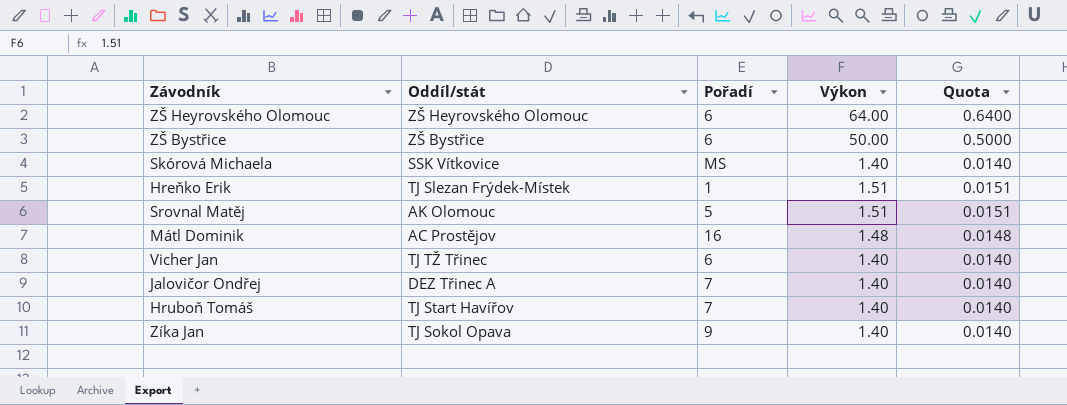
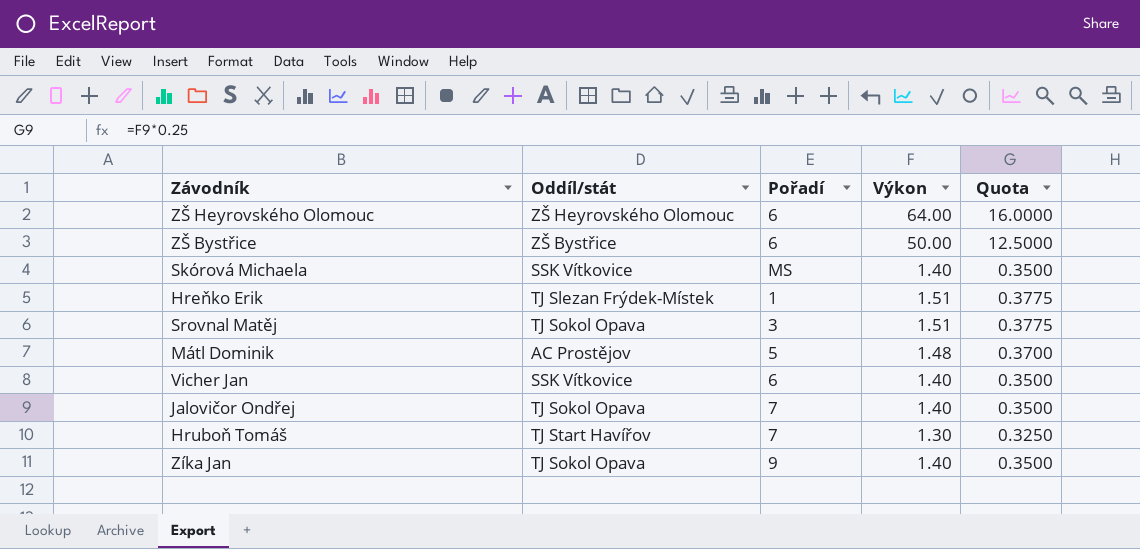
column Quota | formula: [Výkon] * 0.01 -> [Výkon] * 0.25
Srovnal Matěj | Oddíl/stát: AK Olomouc -> TJ Sokol Opava
Srovnal Matěj | Pořadí: 5 -> 3
Mátl Dominik | Pořadí: 16 -> 5
Vicher Jan | Oddíl/stát: TJ TŽ Třinec -> SSK Vítkovice
Jalovičor Ondřej | Oddíl/stát: DEZ Třinec A -> TJ Sokol Opava
Hruboň Tomáš | Výkon: 1.40 -> 1.30

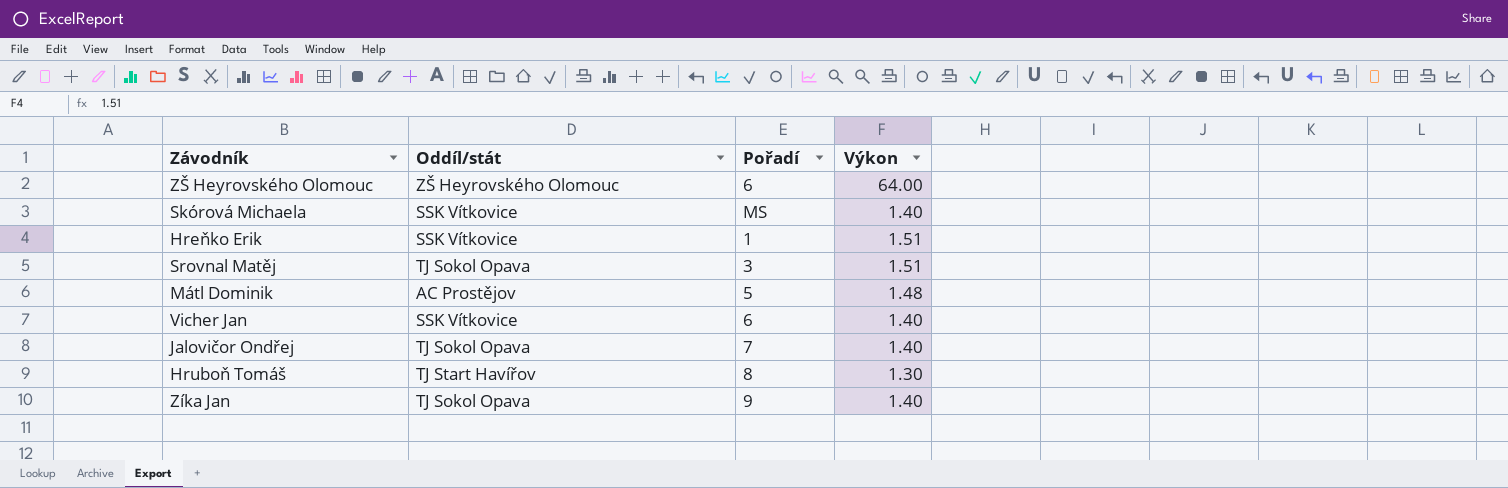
column Quota | formula: [Výkon] * 0.25 -> none
row ZŠ Bystřice: ZŠ Bystřice | 6 | 50.00 | 12.5000 -> none
Hreňko Erik | Oddíl/stát: TJ Slezan Frýdek-Místek -> SSK Vítkovice
Hruboň Tomáš | Pořadí: 7 -> 8

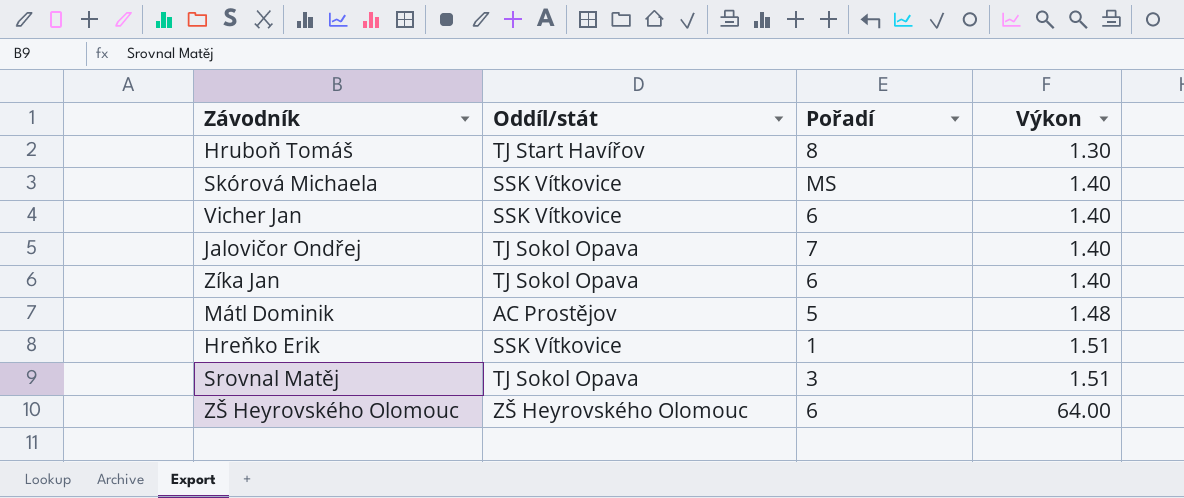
row order: none -> Výkon ascending
Zíka Jan | Pořadí: 9 -> 6

